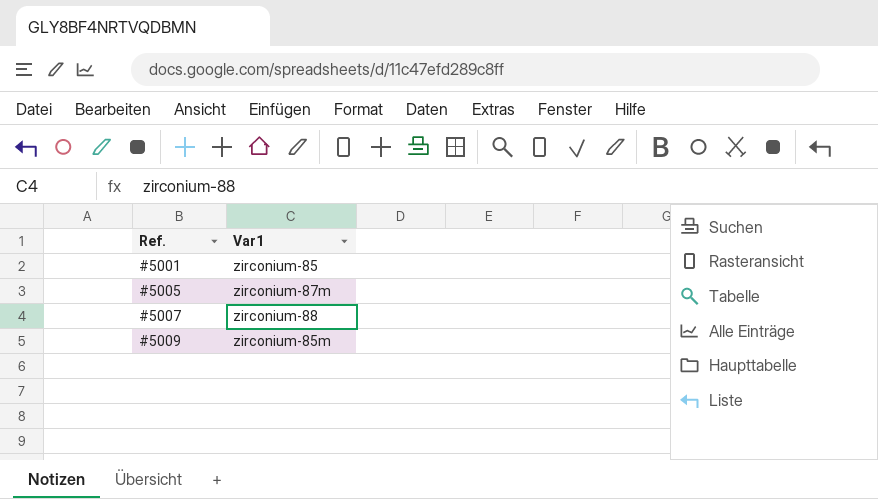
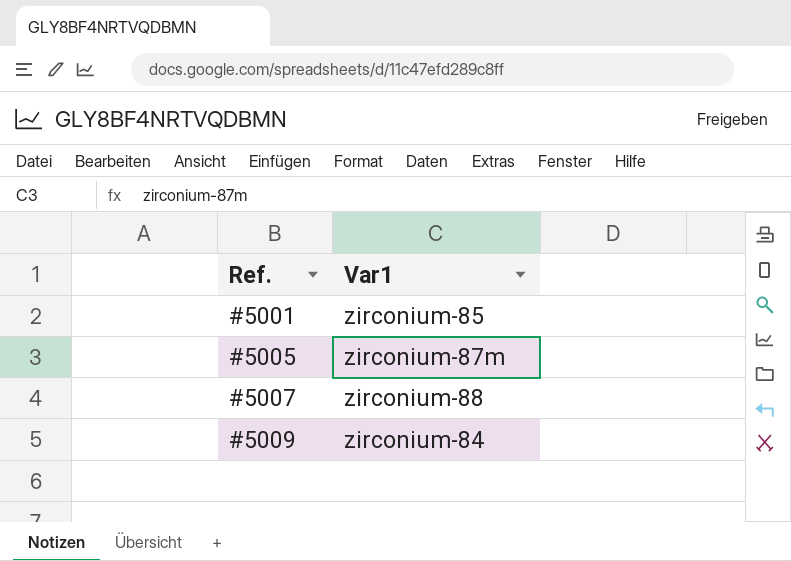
#5009 | Var1: zirconium-85m -> zirconium-84

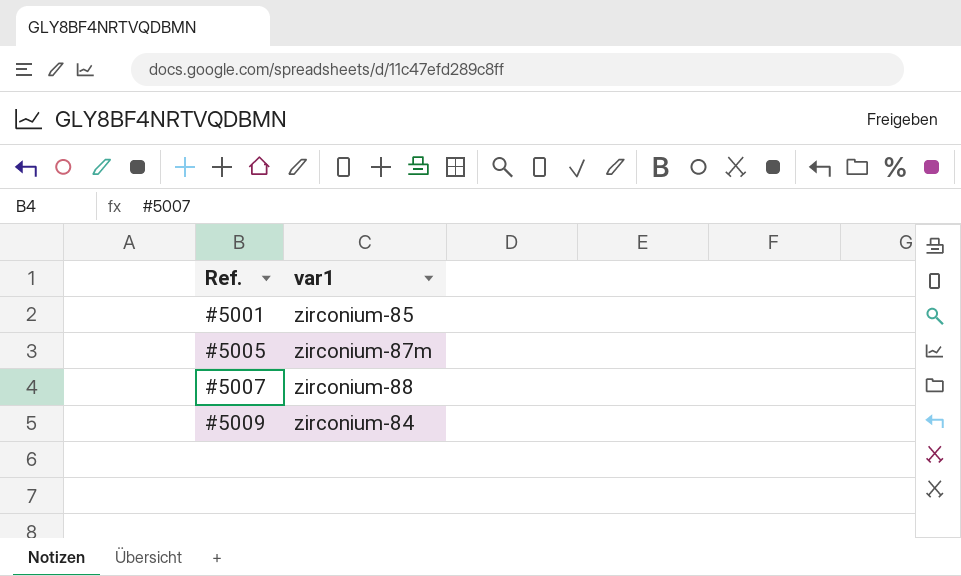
column name: Var1 -> var1

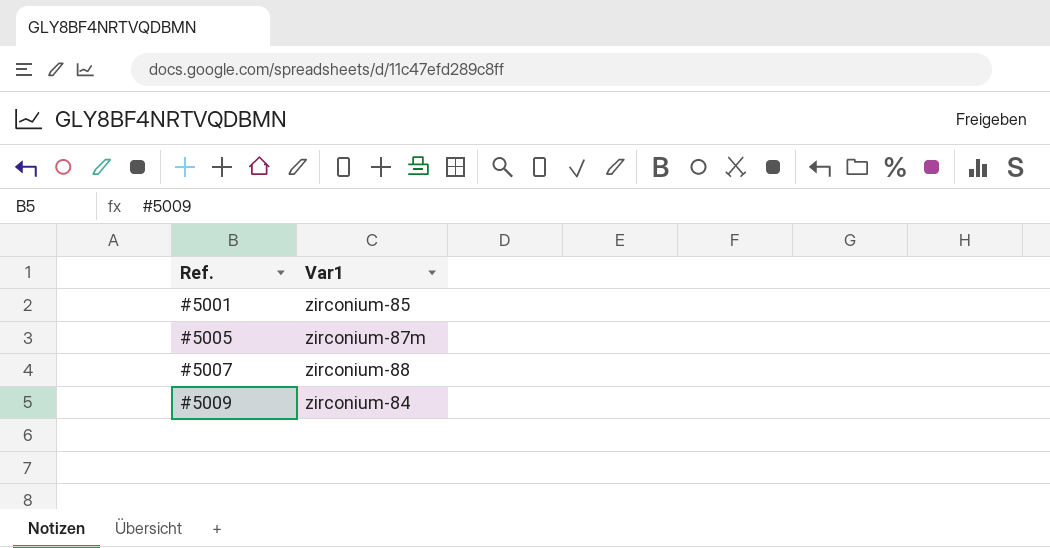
column name: var1 -> Var1

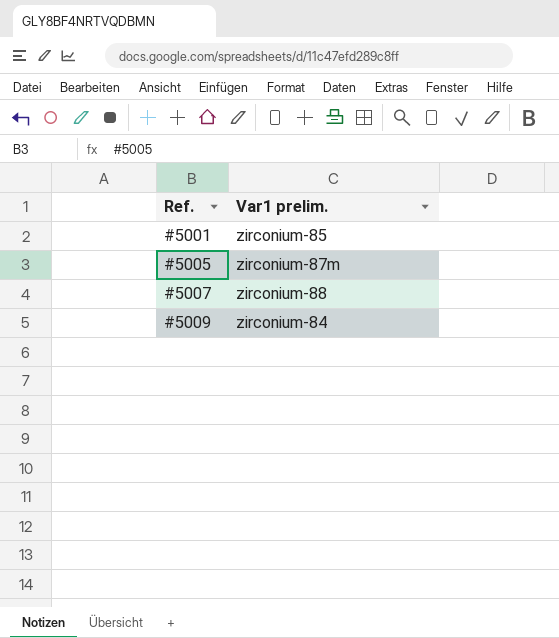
column name: Var1 -> Var1 prelim.

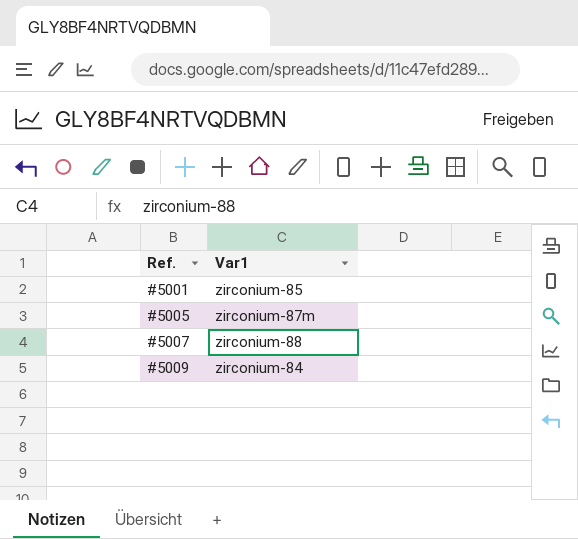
column name: Var1 prelim. -> Var1

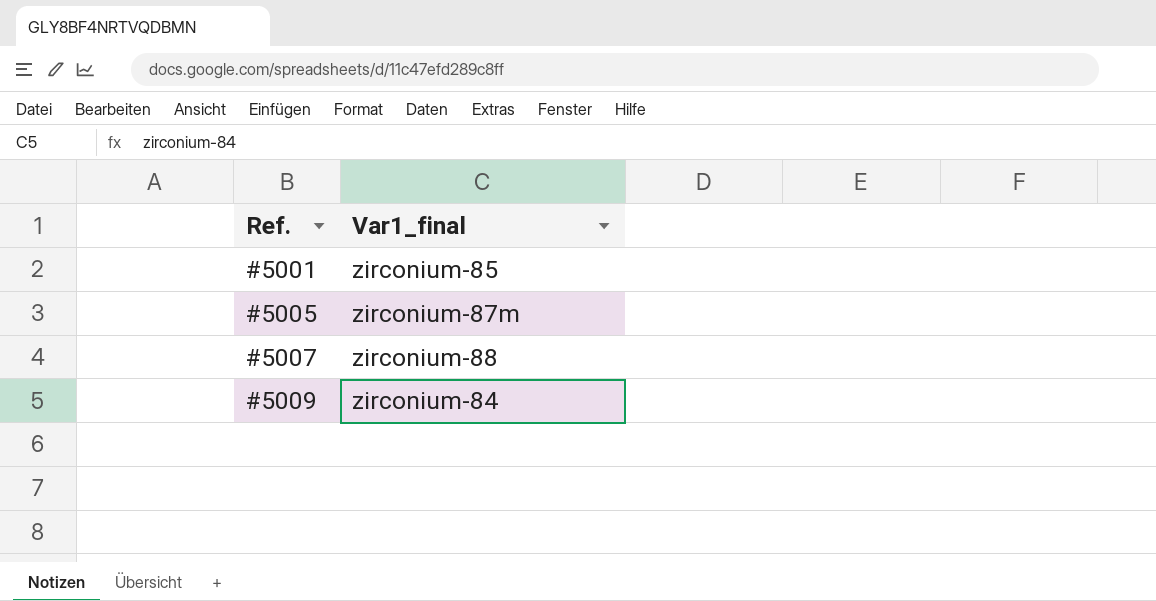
column name: Var1 -> Var1_final

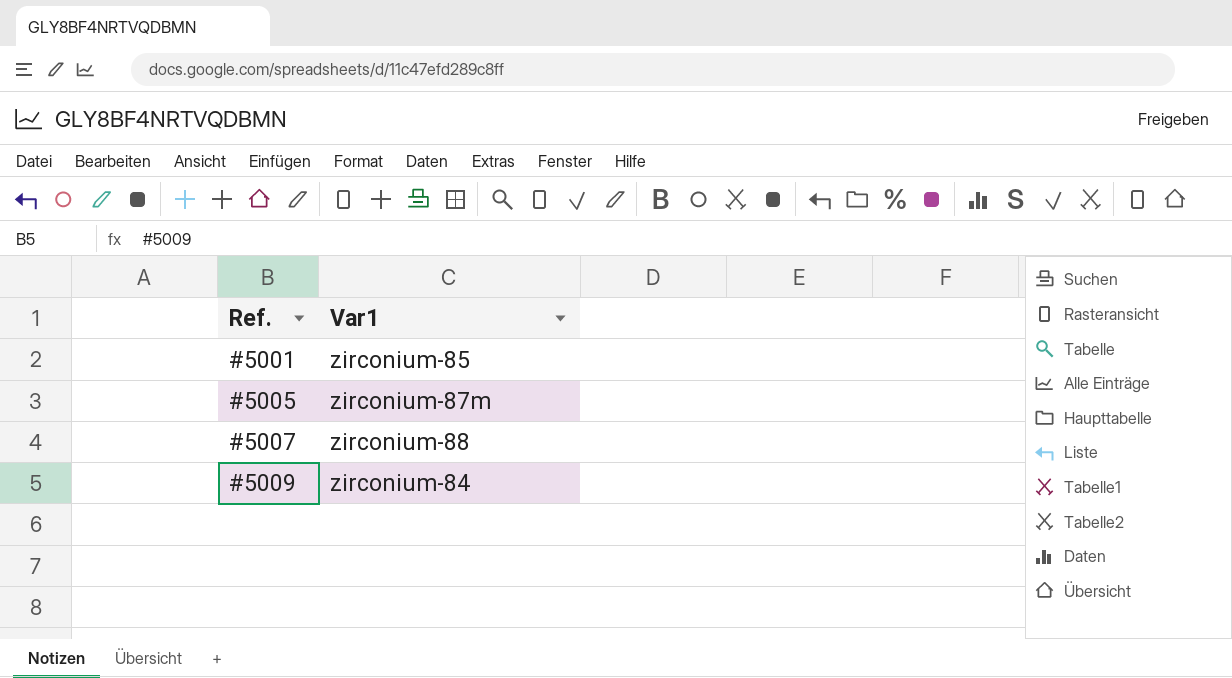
column name: Var1_final -> Var1

